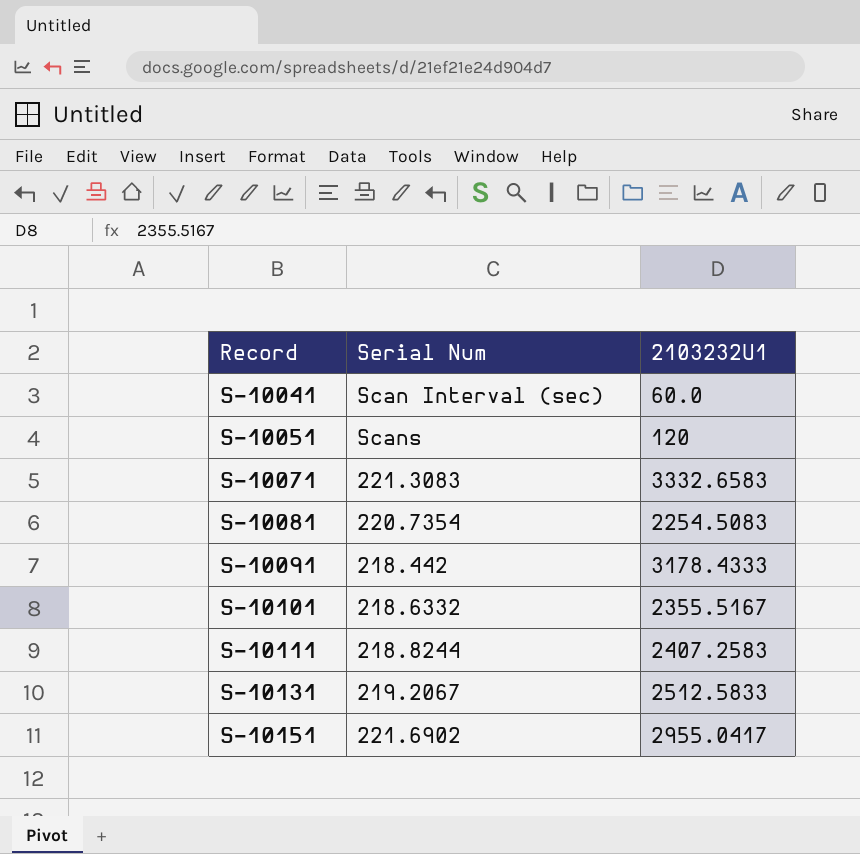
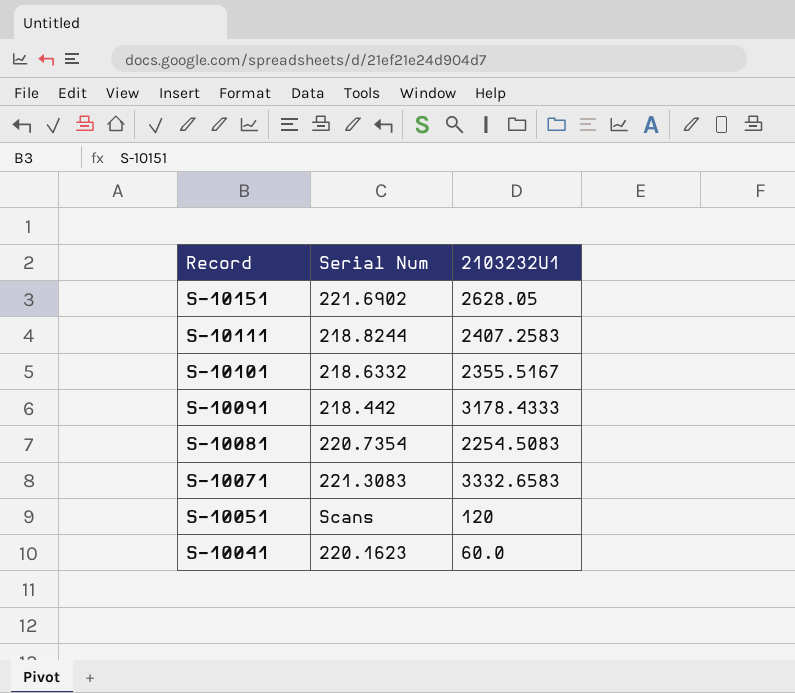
row order: Record ascending -> Record descending
row S-10131: 219.2067 | 2512.5833 -> none
S-10151 | 2103232U1: 2955.0417 -> 2628.05
S-10041 | Serial Num: Scan Interval (sec) -> 220.1623

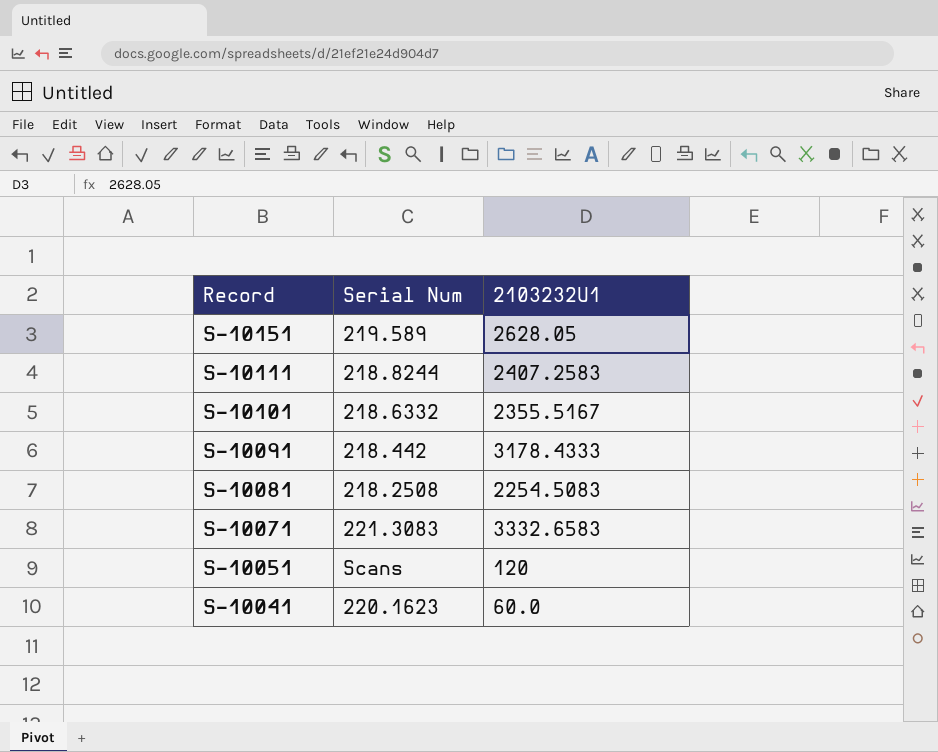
S-10151 | Serial Num: 221.6902 -> 219.589
S-10081 | Serial Num: 220.7354 -> 218.2508

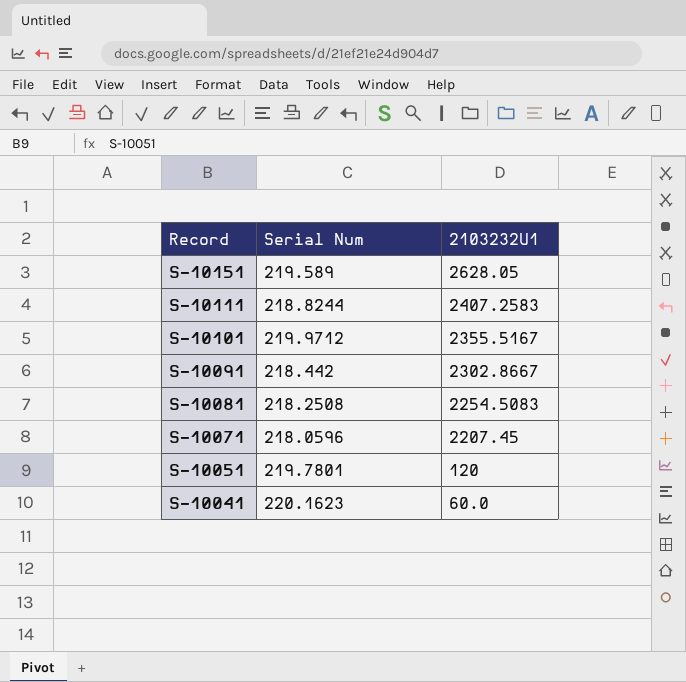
S-10101 | Serial Num: 218.6332 -> 219.9712
S-10091 | 2103232U1: 3178.4333 -> 2302.8667
S-10071 | Serial Num: 221.3083 -> 218.0596
S-10071 | 2103232U1: 3332.6583 -> 2207.45
S-10051 | Serial Num: Scans -> 219.7801

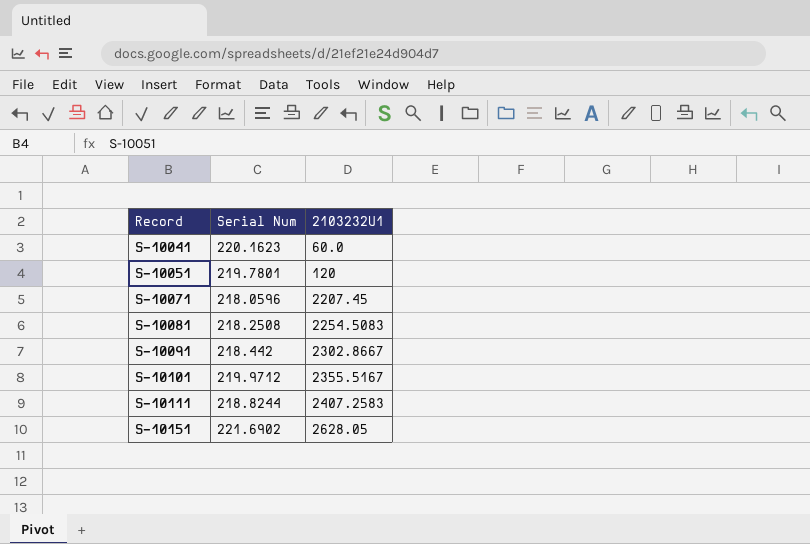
row order: Record descending -> Record ascending
S-10151 | Serial Num: 219.589 -> 221.6902

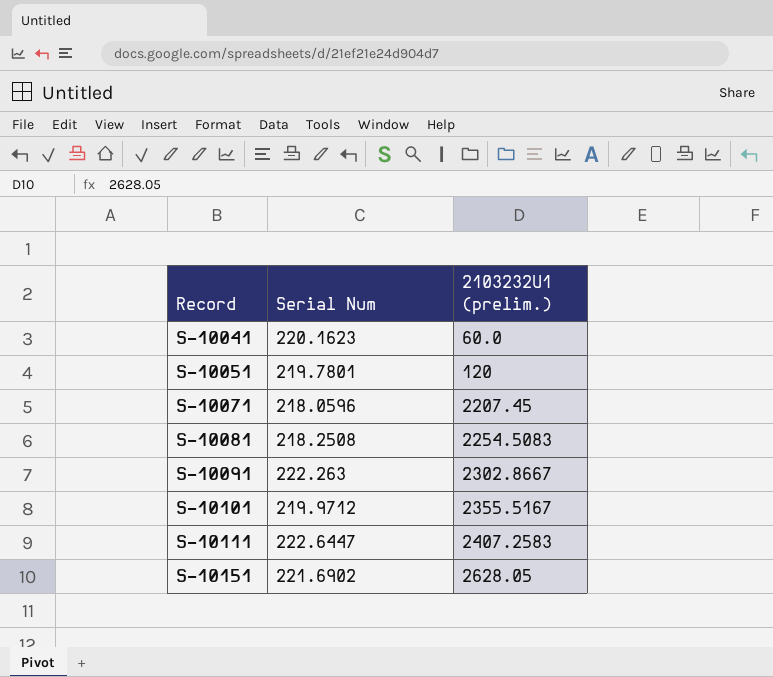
column name: 2103232U1 -> 2103232U1 (prelim.)
S-10091 | Serial Num: 218.442 -> 222.263
S-10111 | Serial Num: 218.8244 -> 222.6447

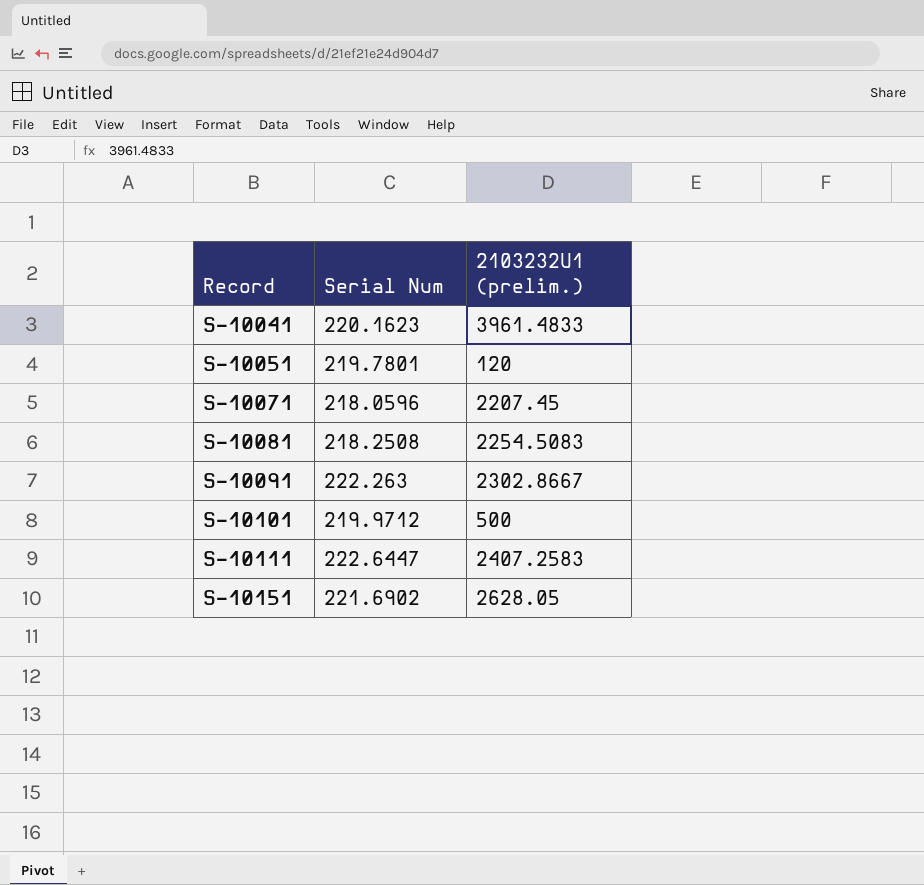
S-10041 | 2103232U1 (prelim.): 60.0 -> 3961.4833
S-10101 | 2103232U1 (prelim.): 2355.5167 -> 500

